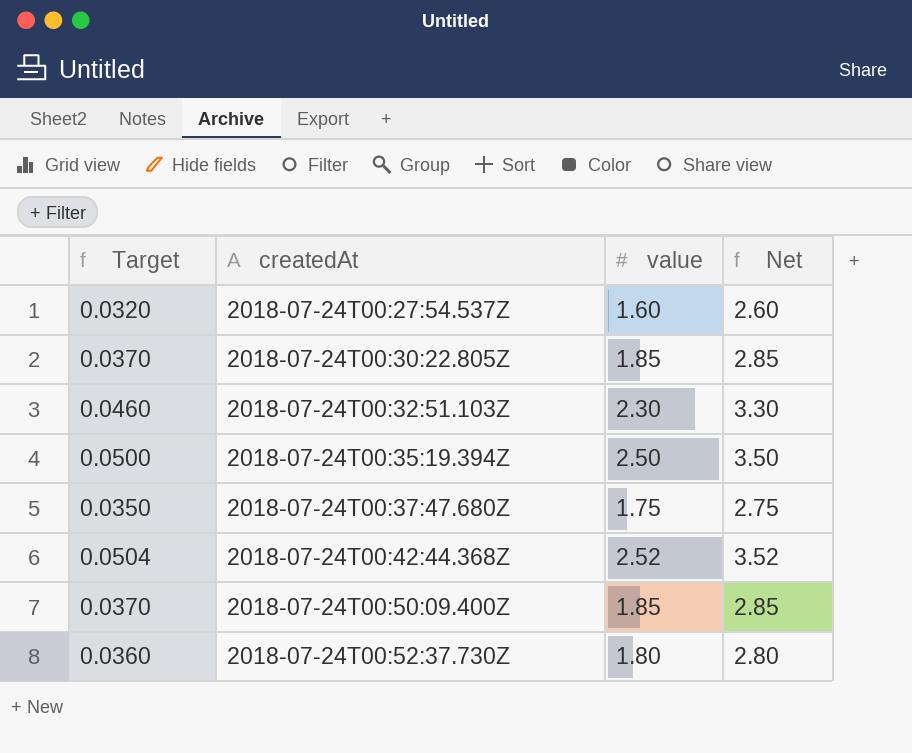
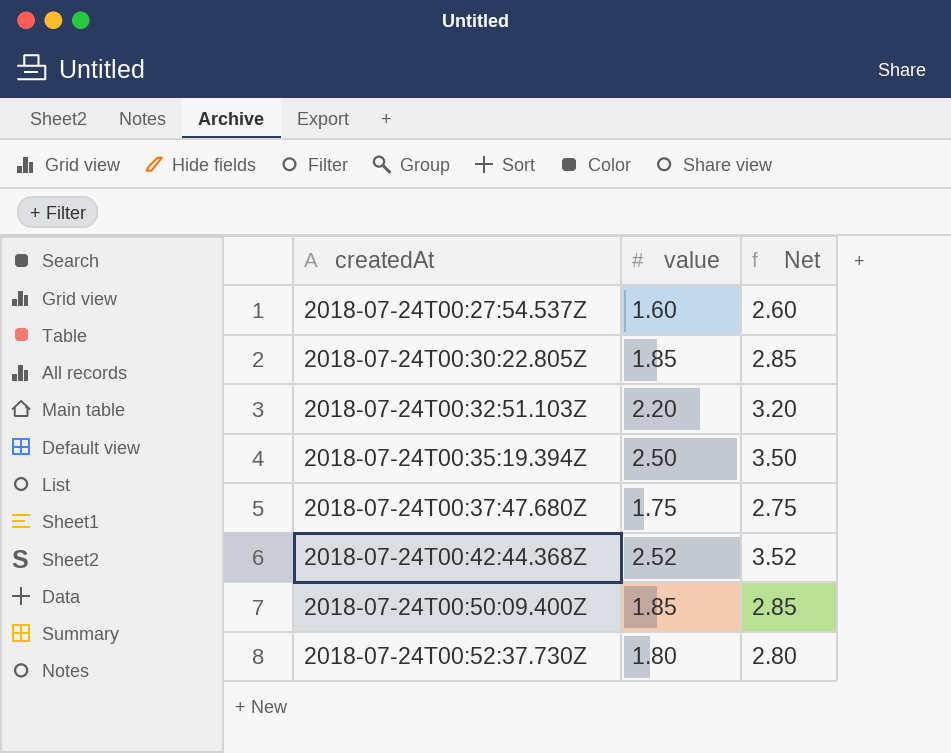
column Target | formula: [value] * 0.02 -> none
2018-07-24T00:32:51.103Z | value: 2.30 -> 2.20
2018-07-24T00:32:51.103Z | Net: 3.30 -> 3.20

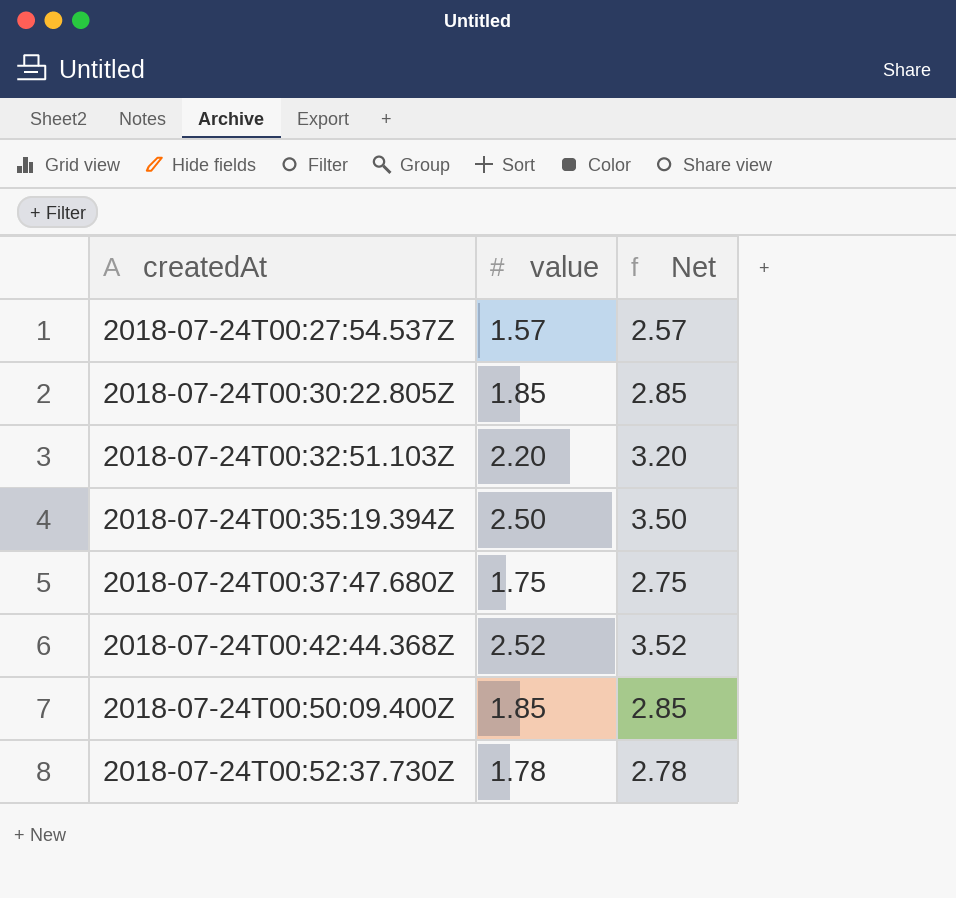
2018-07-24T00:27:54.537Z | value: 1.60 -> 1.57
2018-07-24T00:27:54.537Z | Net: 2.60 -> 2.57
2018-07-24T00:52:37.730Z | value: 1.80 -> 1.78
2018-07-24T00:52:37.730Z | Net: 2.80 -> 2.78

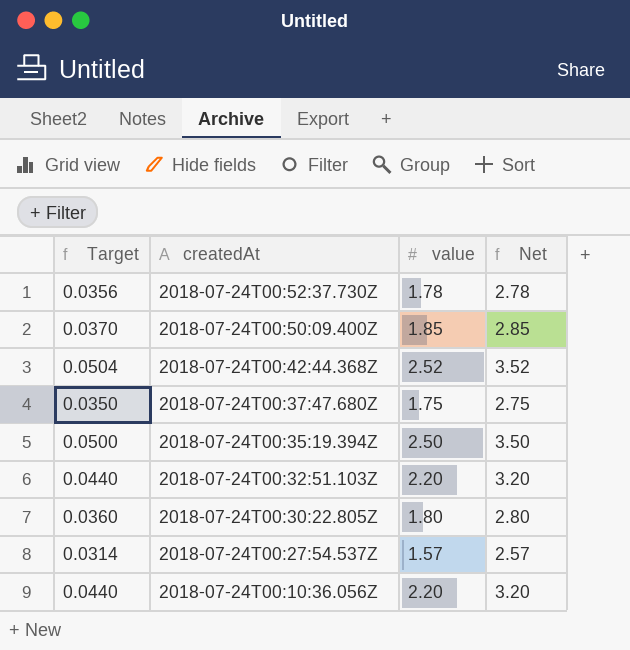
row order: createdAt ascending -> createdAt descending
column Target | formula: none -> [value] * 0.02
2018-07-24T00:30:22.805Z | value: 1.85 -> 1.80
2018-07-24T00:30:22.805Z | Net: 2.85 -> 2.80
row 2018-07-24T00:10:36.056Z: none -> 0.0440 | 2.20 | 3.20

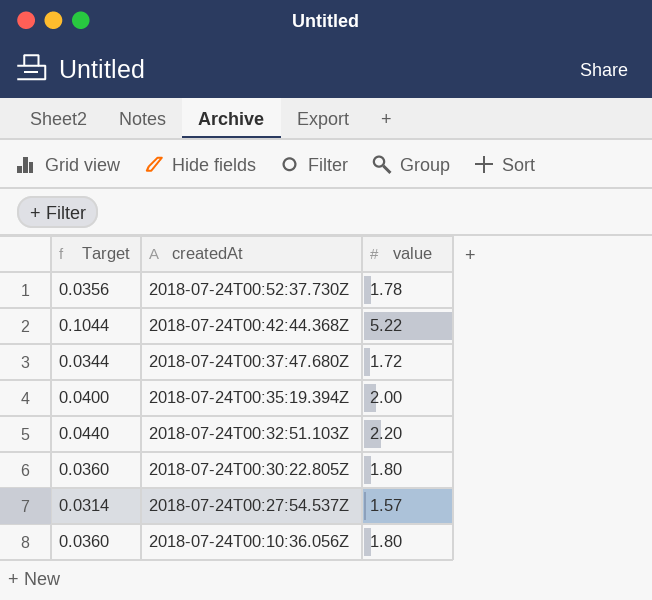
column Net | formula: [value] + 1 -> none
row 2018-07-24T00:50:09.400Z: 0.0370 | 1.85 | 2.85 -> none
2018-07-24T00:42:44.368Z | Target: 0.0504 -> 0.1044
2018-07-24T00:42:44.368Z | value: 2.52 -> 5.22
2018-07-24T00:37:47.680Z | Target: 0.0350 -> 0.0344
2018-07-24T00:37:47.680Z | value: 1.75 -> 1.72
2018-07-24T00:35:19.394Z | Target: 0.0500 -> 0.0400
2018-07-24T00:35:19.394Z | value: 2.50 -> 2.00
2018-07-24T00:10:36.056Z | Target: 0.0440 -> 0.0360
2018-07-24T00:10:36.056Z | value: 2.20 -> 1.80

